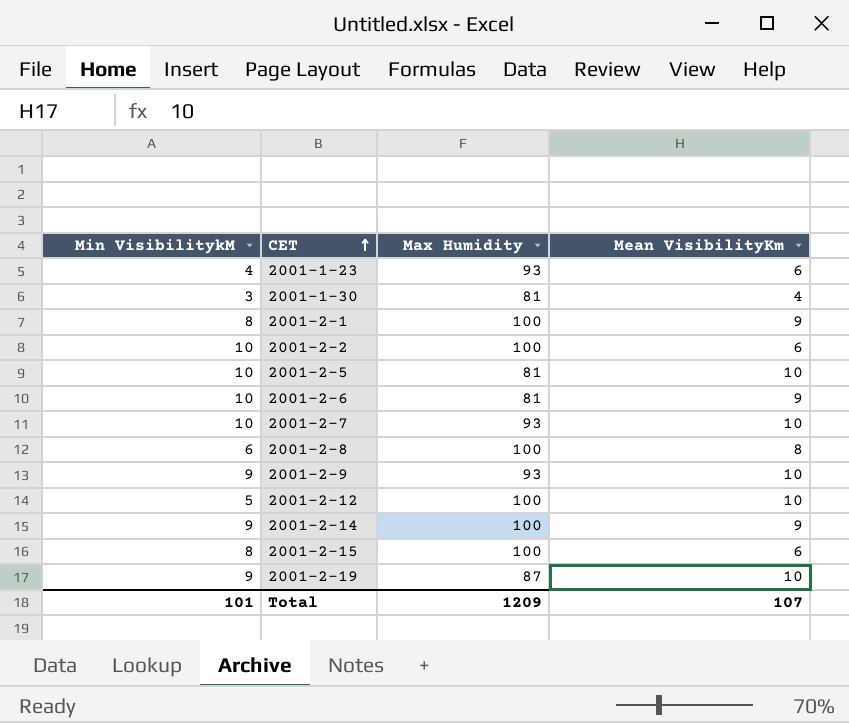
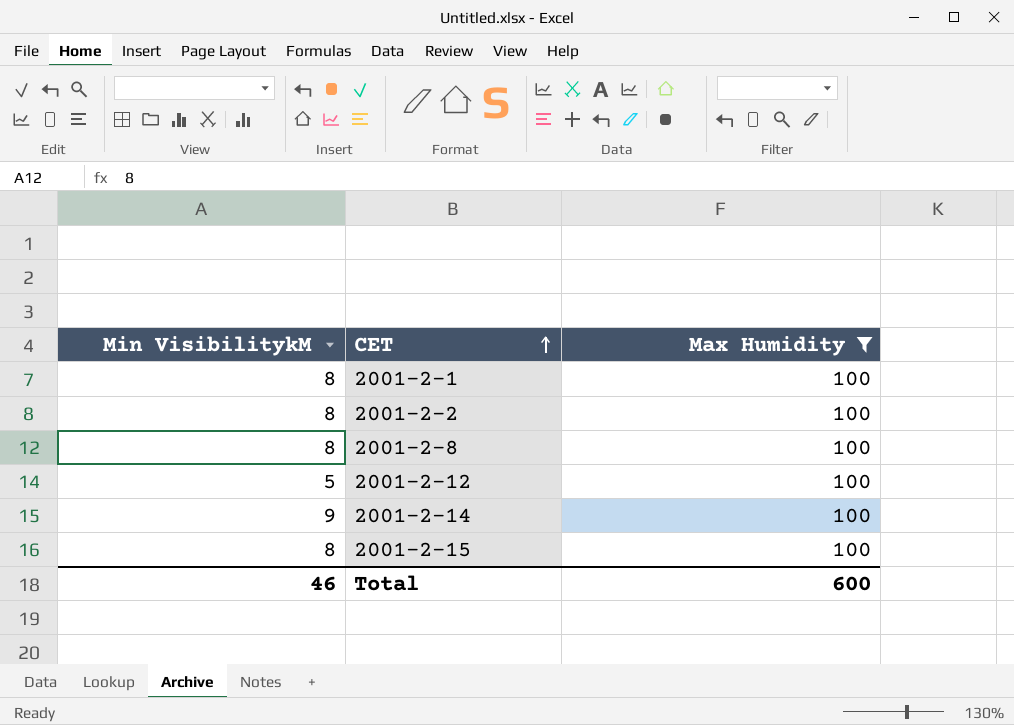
filter: none -> Max Humidity = 100
column Mean VisibilityKm | position: 4 -> none
2001-2-2 | Min VisibilitykM: 10 -> 8
2001-2-8 | Min VisibilitykM: 6 -> 8
Total | Min VisibilitykM: 101 -> 46
Total | Max Humidity: 1209 -> 600

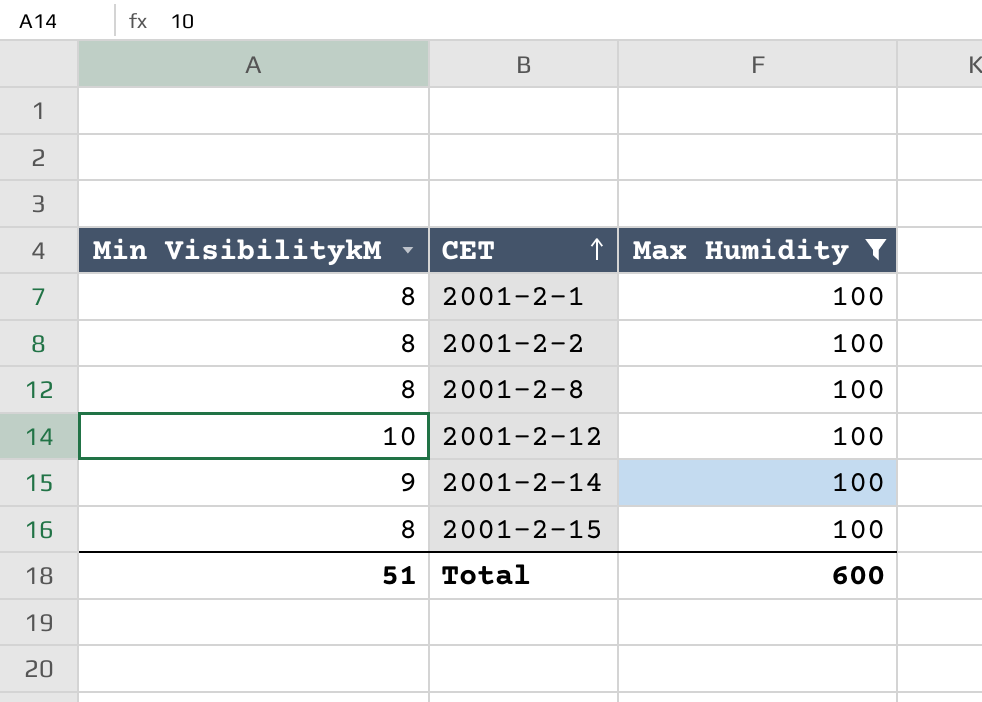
2001-2-12 | Min VisibilitykM: 5 -> 10
Total | Min VisibilitykM: 46 -> 51

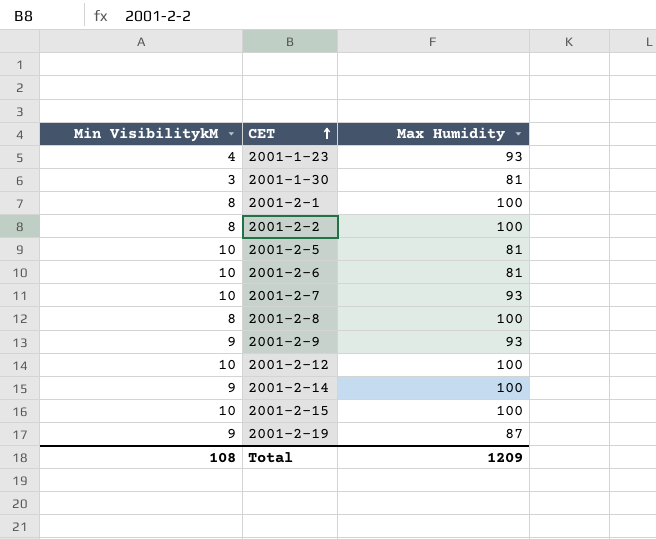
filter: Max Humidity = 100 -> none
2001-2-15 | Min VisibilitykM: 8 -> 10
Total | Min VisibilitykM: 51 -> 108
Total | Max Humidity: 600 -> 1209

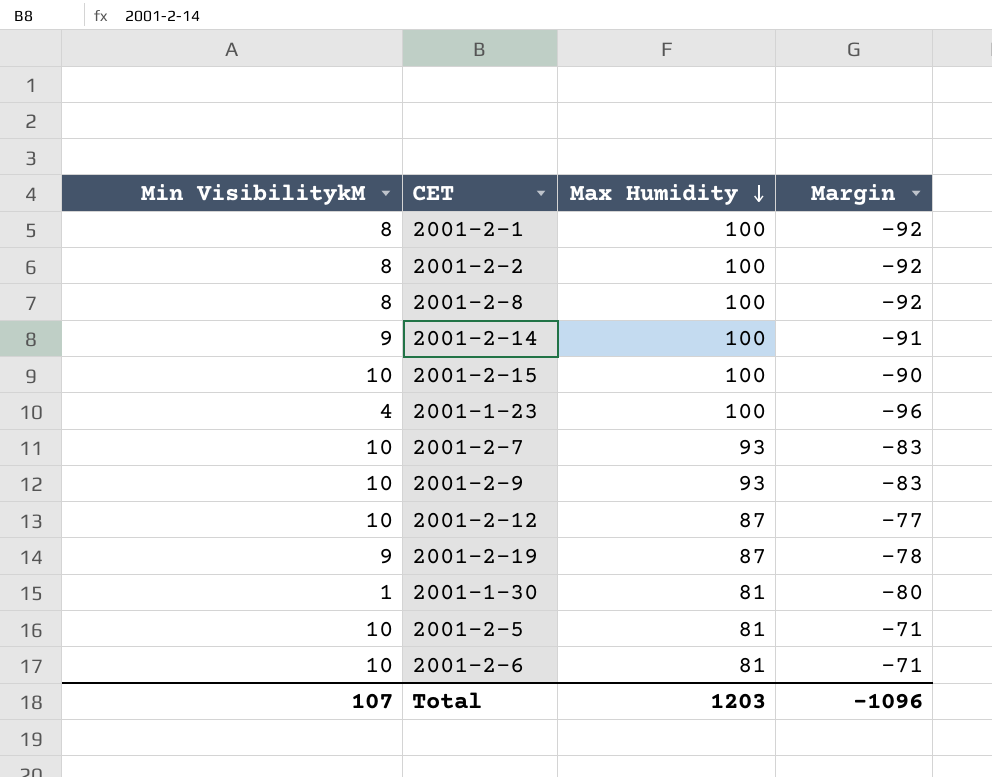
row order: CET ascending -> Max Humidity descending
column Margin | formula: none -> [Min VisibilitykM] - [Max Humidity]
2001-1-23 | Max Humidity: 93 -> 100
2001-2-9 | Min VisibilitykM: 9 -> 10
2001-2-12 | Max Humidity: 100 -> 87
2001-1-30 | Min VisibilitykM: 3 -> 1
Total | Min VisibilitykM: 108 -> 107
Total | Max Humidity: 1209 -> 1203

